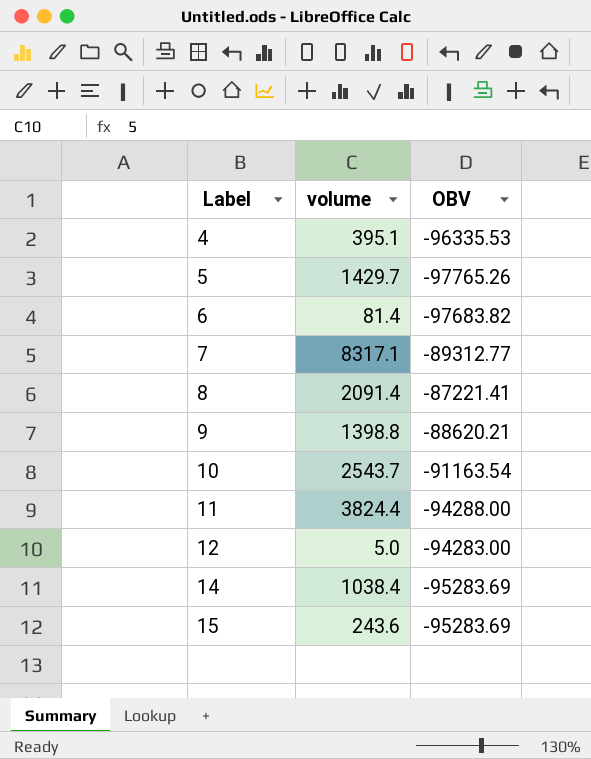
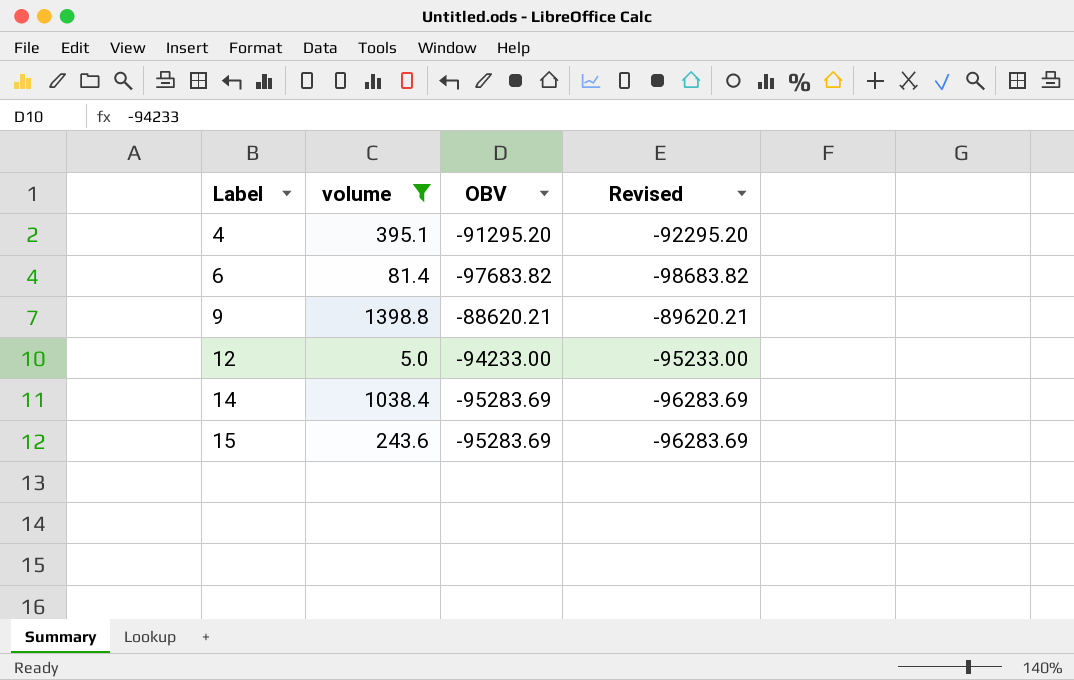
filter: none -> volume <= 1398.8
column Revised | formula: none -> [OBV] - 1000
4 | OBV: -96335.53 -> -91295.20
12 | OBV: -94283.00 -> -94233.00

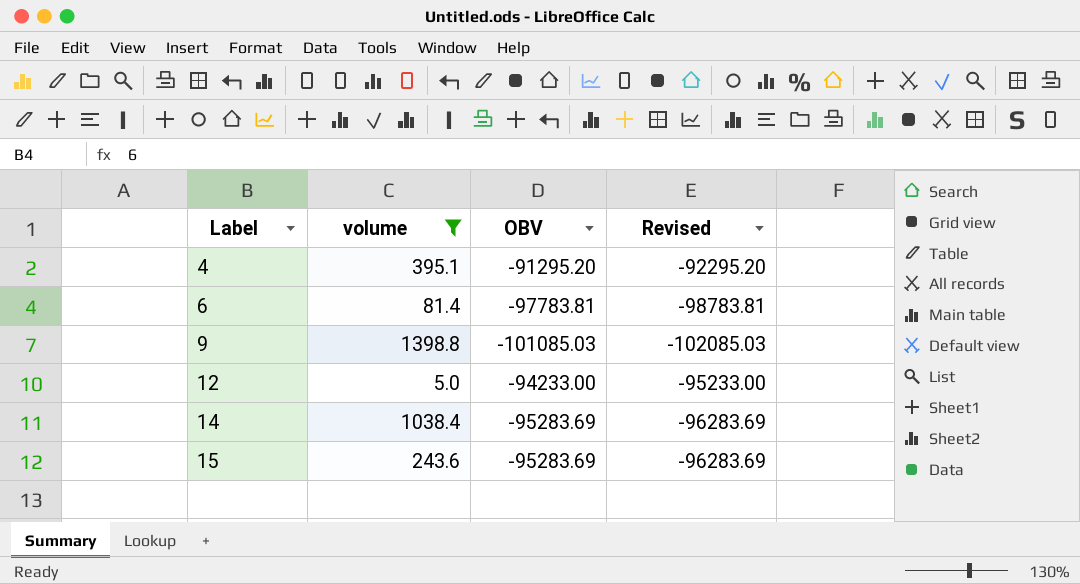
6 | OBV: -97683.82 -> -97783.81
6 | Revised: -98683.82 -> -98783.81
9 | OBV: -88620.21 -> -101085.03
9 | Revised: -89620.21 -> -102085.03

